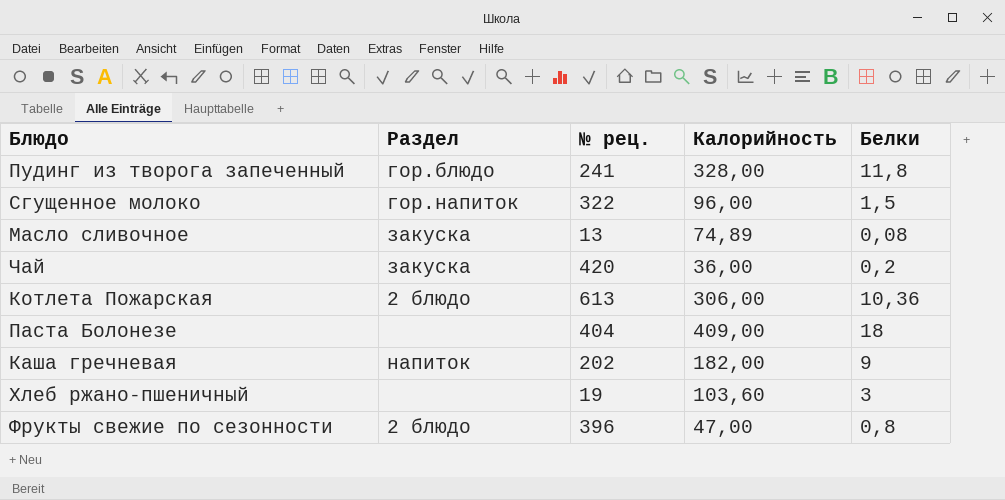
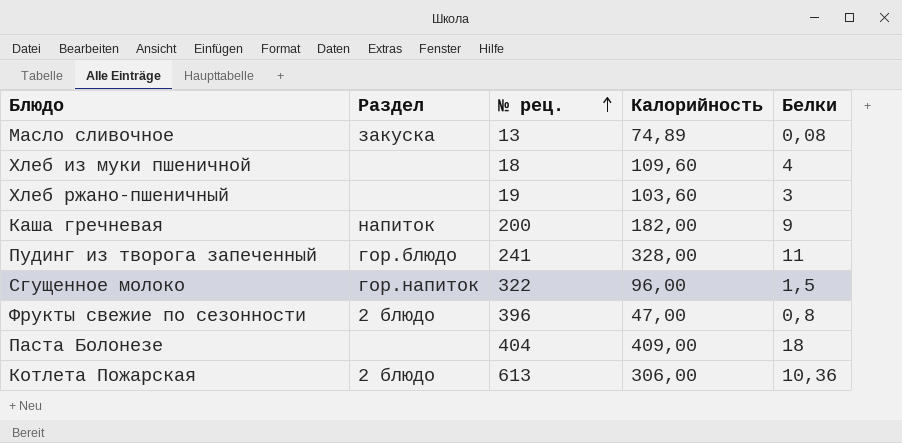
row order: none -> № рец. ascending
row Чай: закуска | 420 | 36,00 | 0,2 -> none
row Хлеб из муки пшеничной: none -> none | 18 | 109,60 | 4
Каша гречневая | № рец.: 202 -> 200
Пудинг из творога запеченный | Белки: 11,8 -> 11

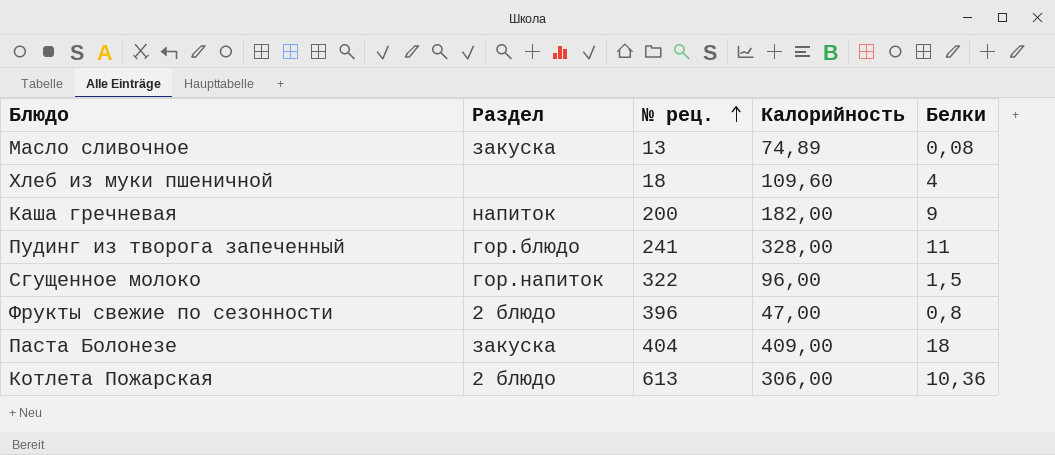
row Хлеб ржано-пшеничный: none | 19 | 103,60 | 3 -> none
Паста Болонезе | Раздел: none -> закуска

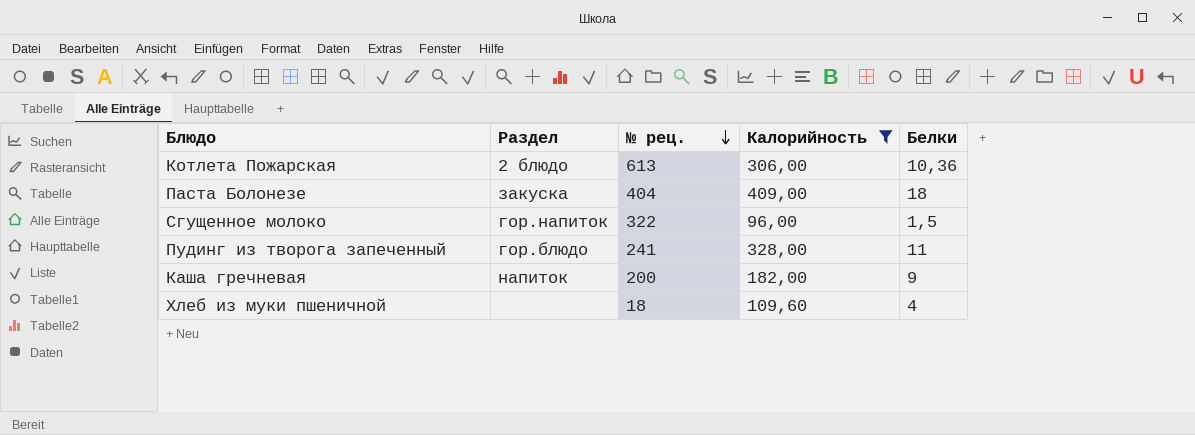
filter: none -> Калорийность >= 96,00
row order: № рец. ascending -> № рец. descending

